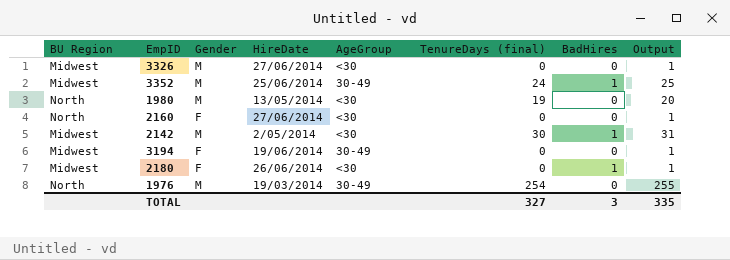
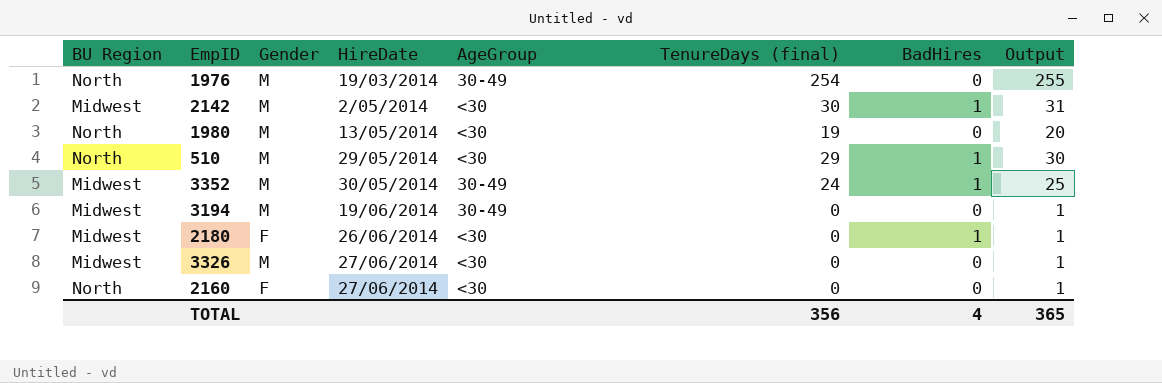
row order: none -> HireDate ascending
row 510: none -> North | M | 29/05/2014 | <30 | 29 | 1 | 30
3352 | HireDate: 25/06/2014 -> 30/05/2014
3194 | Gender: F -> M
TOTAL | TenureDays (final): 327 -> 356
TOTAL | BadHires: 3 -> 4
TOTAL | Output: 335 -> 365

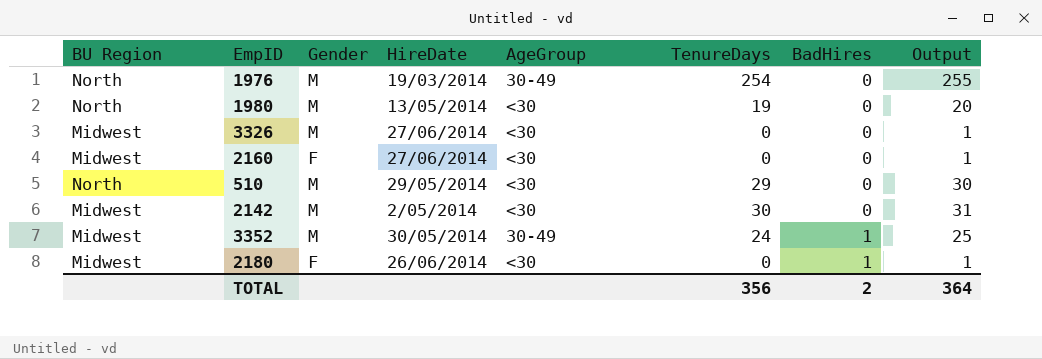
row order: HireDate ascending -> BadHires ascending
column name: TenureDays (final) -> TenureDays
row 3194: Midwest | M | 19/06/2014 | 30-49 | 0 | 0 | 1 -> none
2160 | BU Region: North -> Midwest
510 | BadHires: 1 -> 0
2142 | BadHires: 1 -> 0
TOTAL | BadHires: 4 -> 2
TOTAL | Output: 365 -> 364

